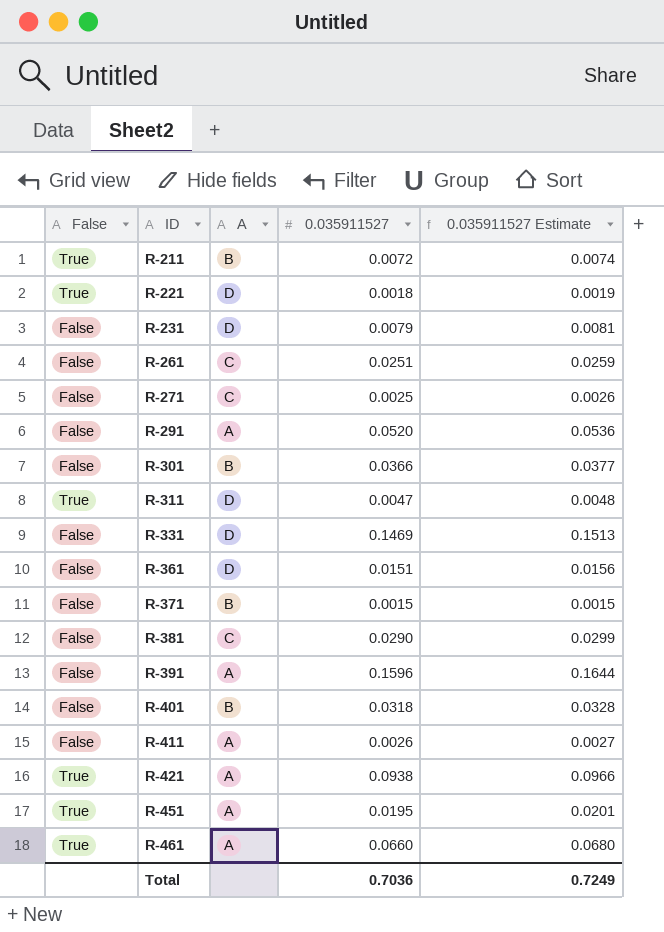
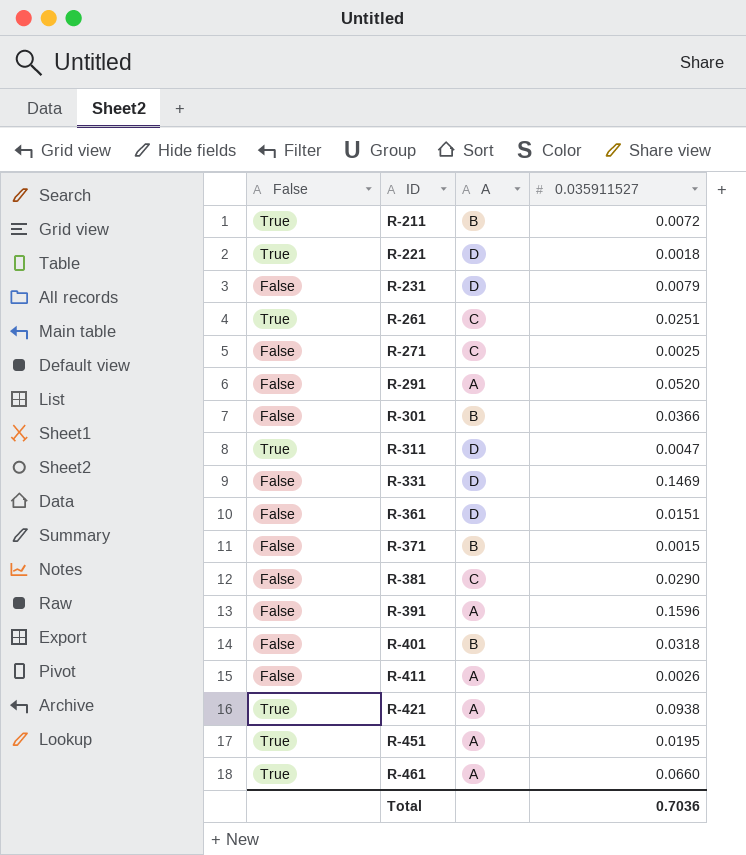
column 0.035911527 Estimate | formula: [0.035911527] * 1.03 -> none
R-261 | False: False -> True

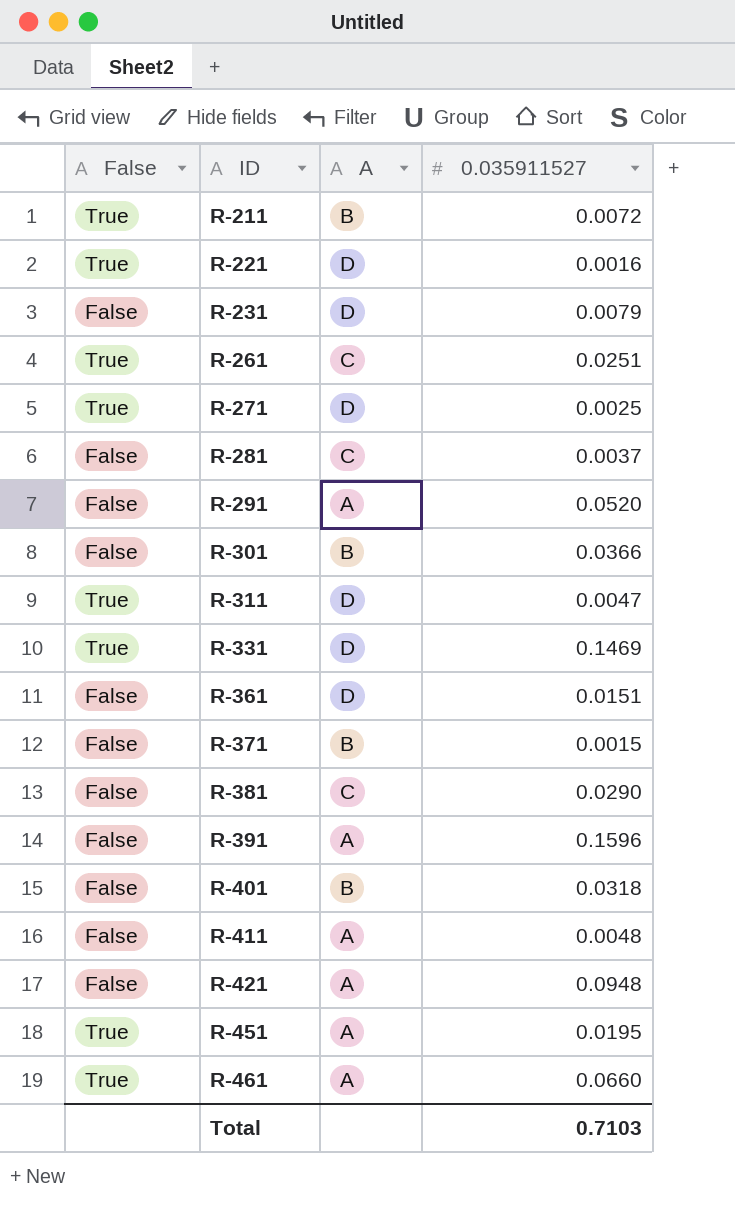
R-221 | 0.035911527: 0.0018 -> 0.0016
R-271 | False: False -> True
R-271 | A: C -> D
row R-281: none -> False | C | 0.0037
R-331 | False: False -> True
R-411 | 0.035911527: 0.0026 -> 0.0048
R-421 | False: True -> False
R-421 | 0.035911527: 0.0938 -> 0.0948
Total | 0.035911527: 0.7036 -> 0.7103

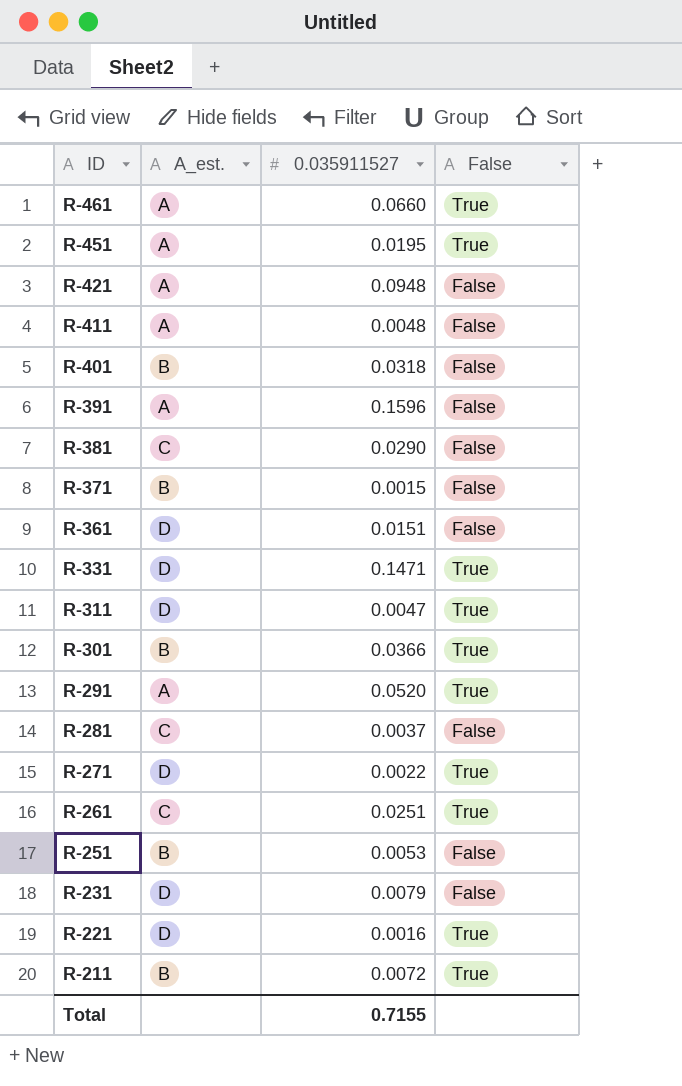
row order: ID ascending -> ID descending
column name: A -> A_est.
column False | position: 1 -> 4
R-331 | 0.035911527: 0.1469 -> 0.1471
R-301 | False: False -> True
R-291 | False: False -> True
R-271 | 0.035911527: 0.0025 -> 0.0022
row R-251: none -> B | 0.0053 | False
Total | 0.035911527: 0.7103 -> 0.7155

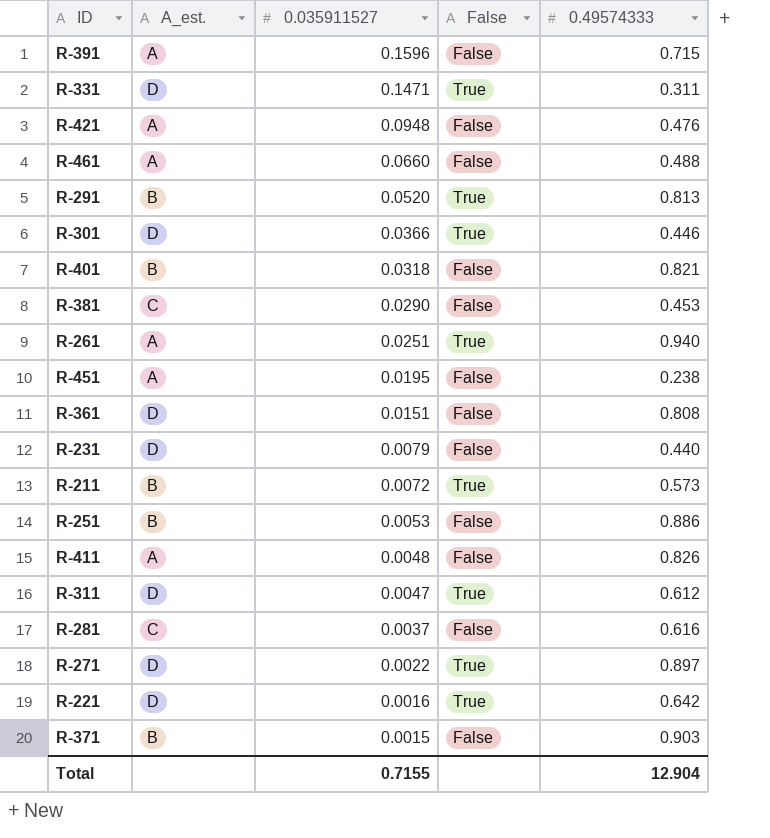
row order: ID descending -> 0.035911527 descending
column 0.49574333 | position: none -> 5
R-461 | False: True -> False
R-291 | A_est.: A -> B
R-301 | A_est.: B -> D
R-261 | A_est.: C -> A
R-451 | False: True -> False

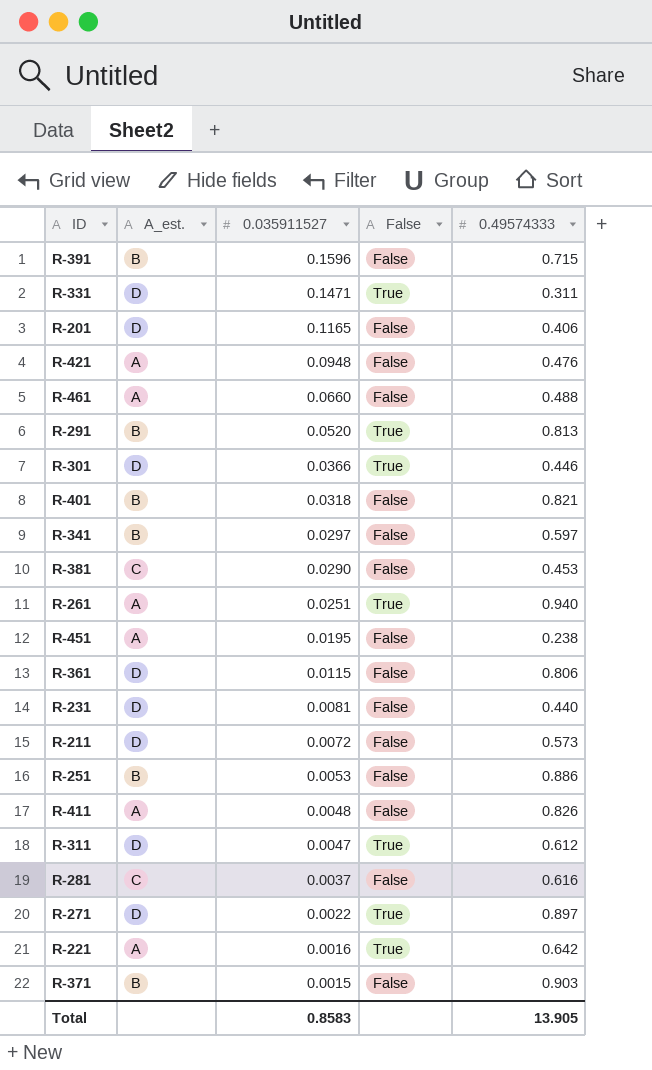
R-391 | A_est.: A -> B
row R-201: none -> D | 0.1165 | False | 0.406
row R-341: none -> B | 0.0297 | False | 0.597
R-361 | 0.035911527: 0.0151 -> 0.0115
R-361 | 0.49574333: 0.808 -> 0.806
R-231 | 0.035911527: 0.0079 -> 0.0081
R-211 | A_est.: B -> D
R-211 | False: True -> False
R-221 | A_est.: D -> A
Total | 0.035911527: 0.7155 -> 0.8583
Total | 0.49574333: 12.904 -> 13.905

